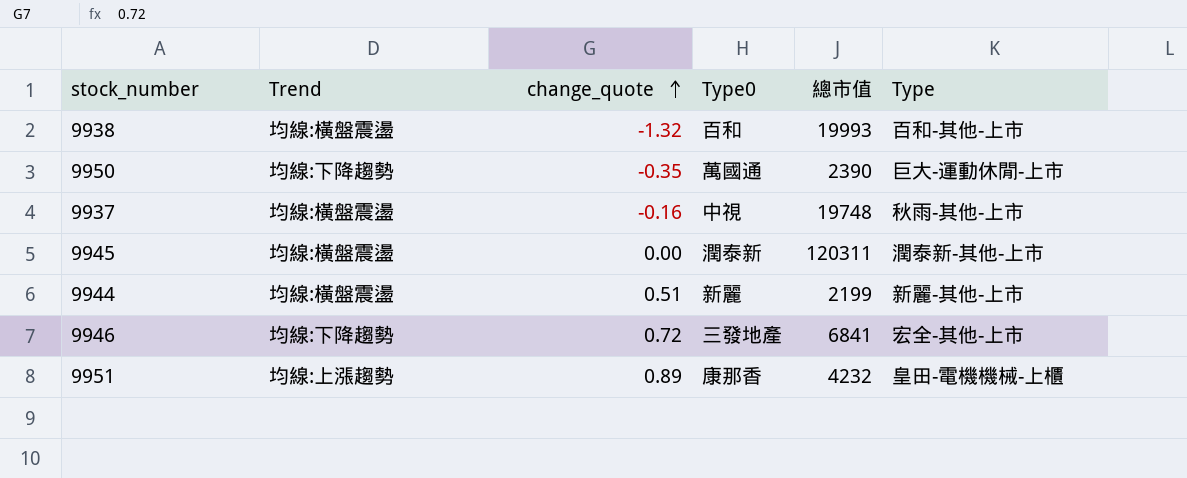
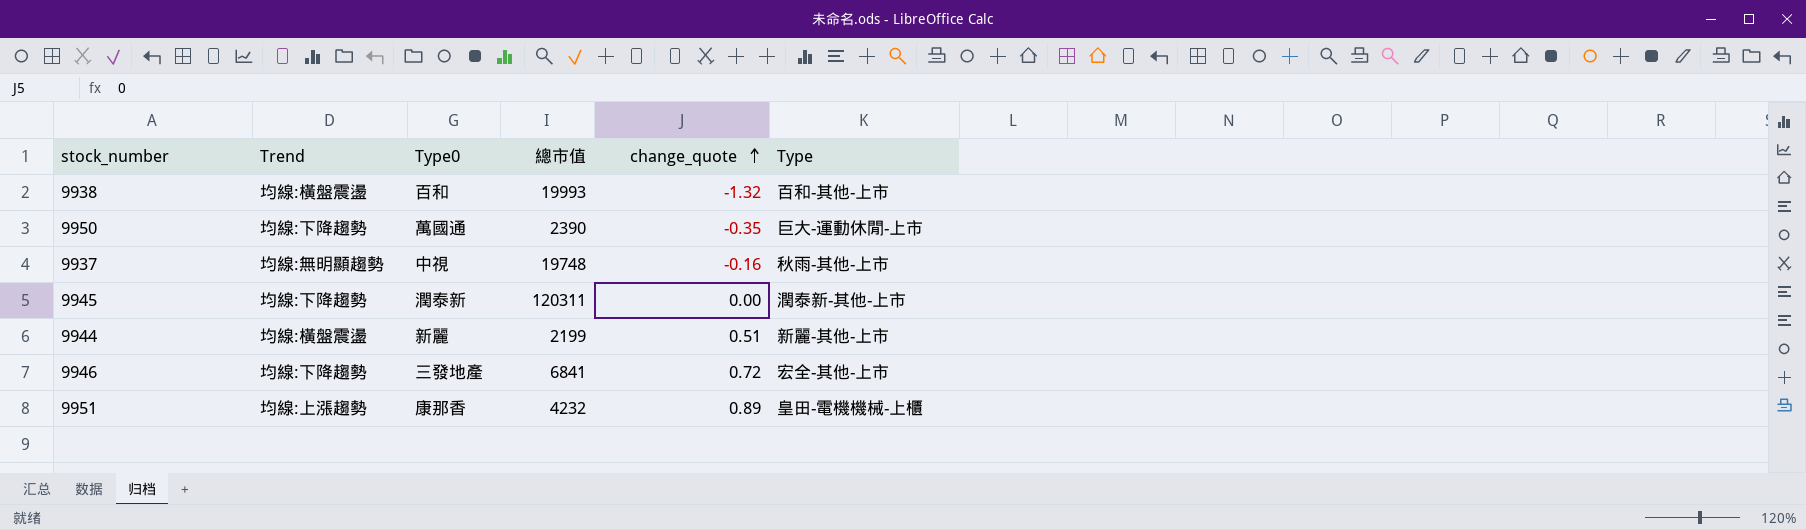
column change_quote | position: 3 -> 5
9937 | Trend: 均線:橫盤震盪 -> 均線:無明顯趨勢
9945 | Trend: 均線:橫盤震盪 -> 均線:下降趨勢

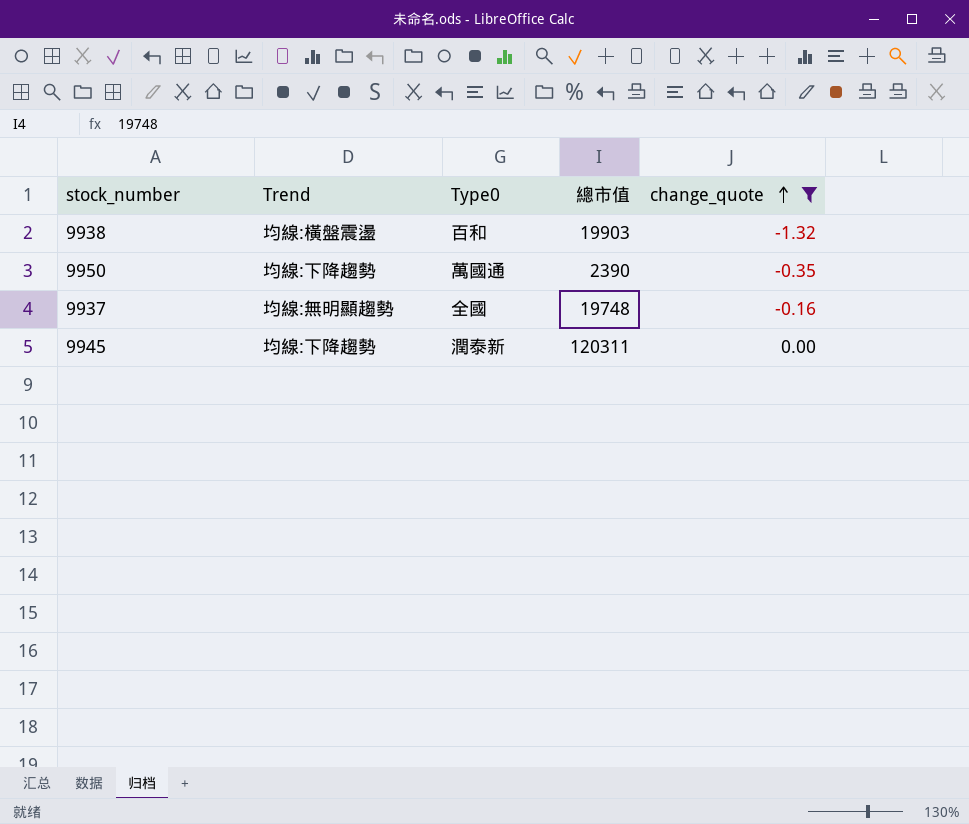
filter: none -> change_quote <= 0.00
column Type | position: 6 -> none
9938 | 總市值: 19993 -> 19903
9937 | Type0: 中視 -> 全國

